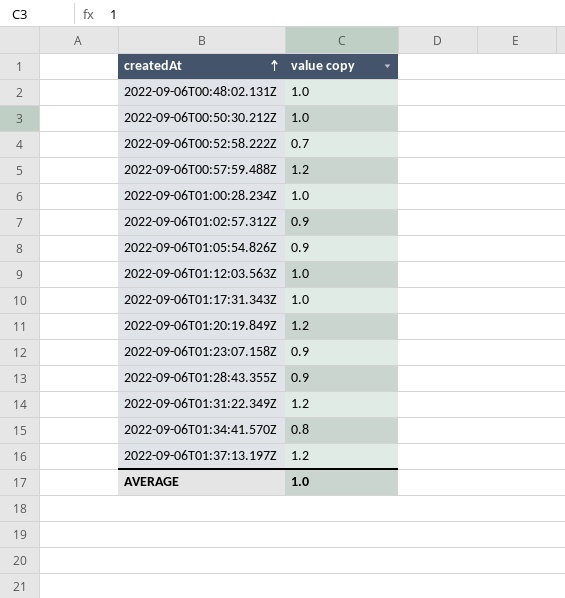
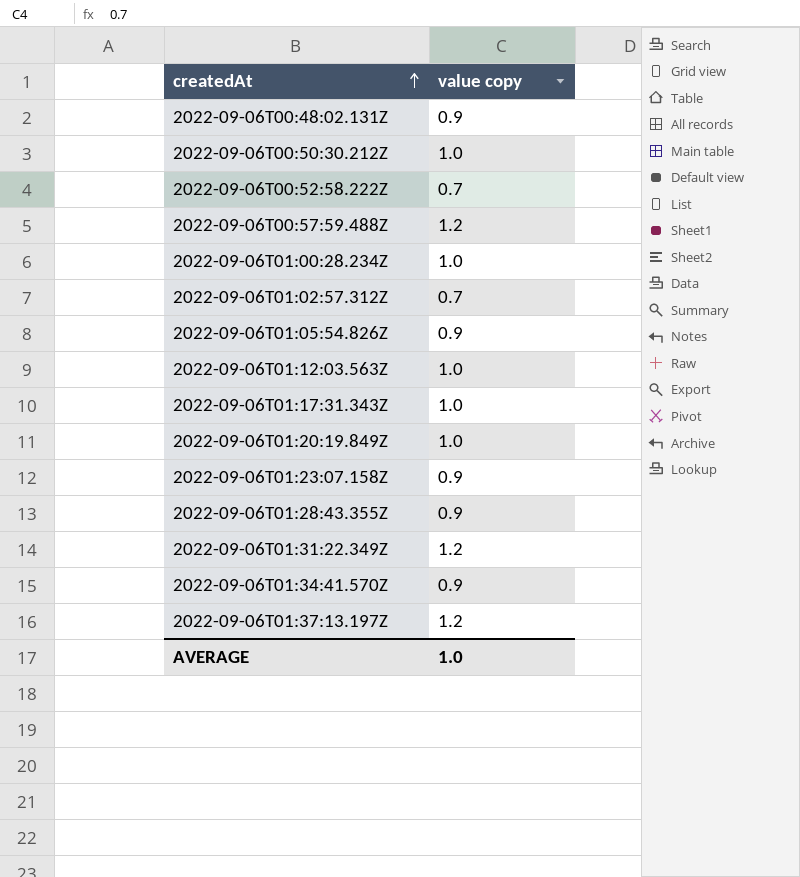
2022-09-06T00:48:02.131Z | value copy: 1.0 -> 0.9
2022-09-06T01:02:57.312Z | value copy: 0.9 -> 0.7
2022-09-06T01:20:19.849Z | value copy: 1.2 -> 1.0
2022-09-06T01:34:41.570Z | value copy: 0.8 -> 0.9

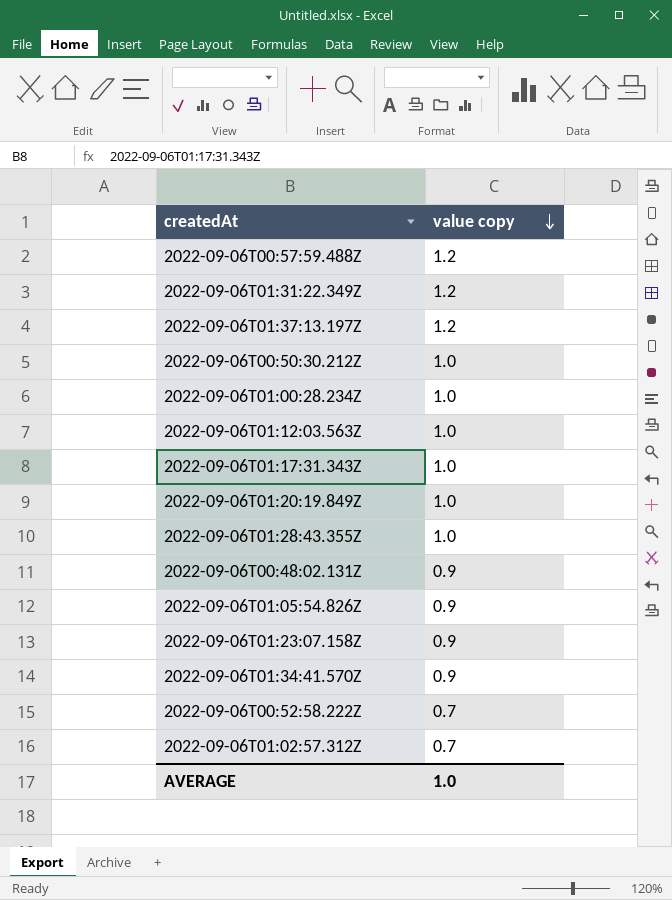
row order: createdAt ascending -> value copy descending
2022-09-06T01:28:43.355Z | value copy: 0.9 -> 1.0

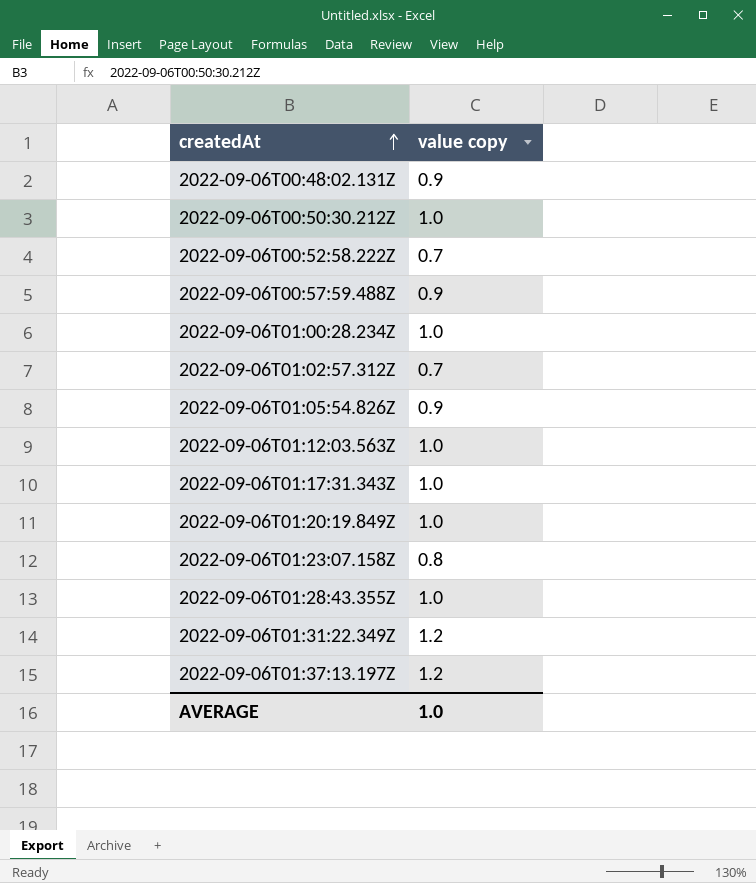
row order: value copy descending -> createdAt ascending
row 2022-09-06T01:34:41.570Z: 0.9 -> none
2022-09-06T00:57:59.488Z | value copy: 1.2 -> 0.9
2022-09-06T01:23:07.158Z | value copy: 0.9 -> 0.8

